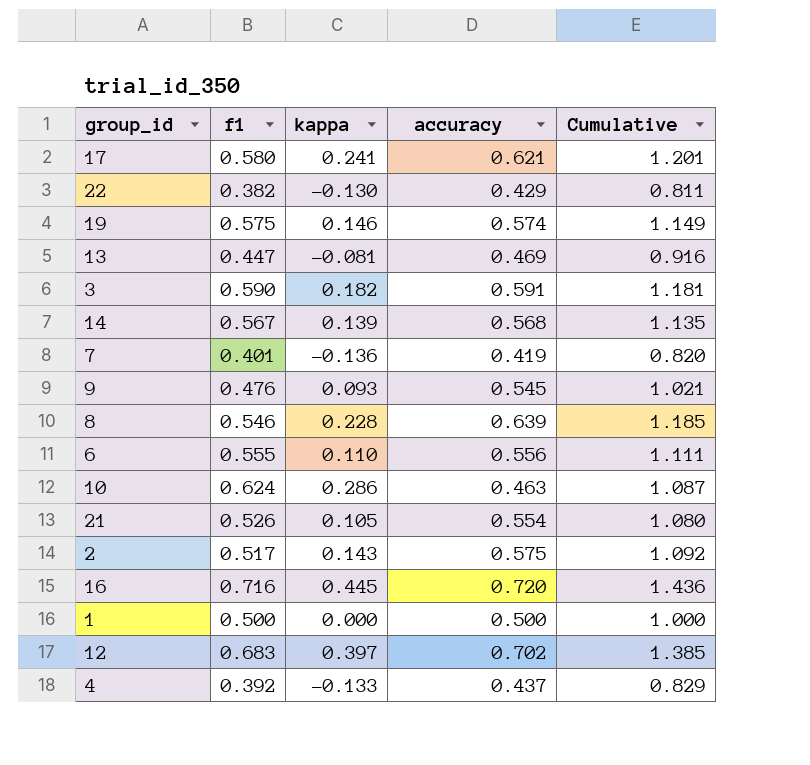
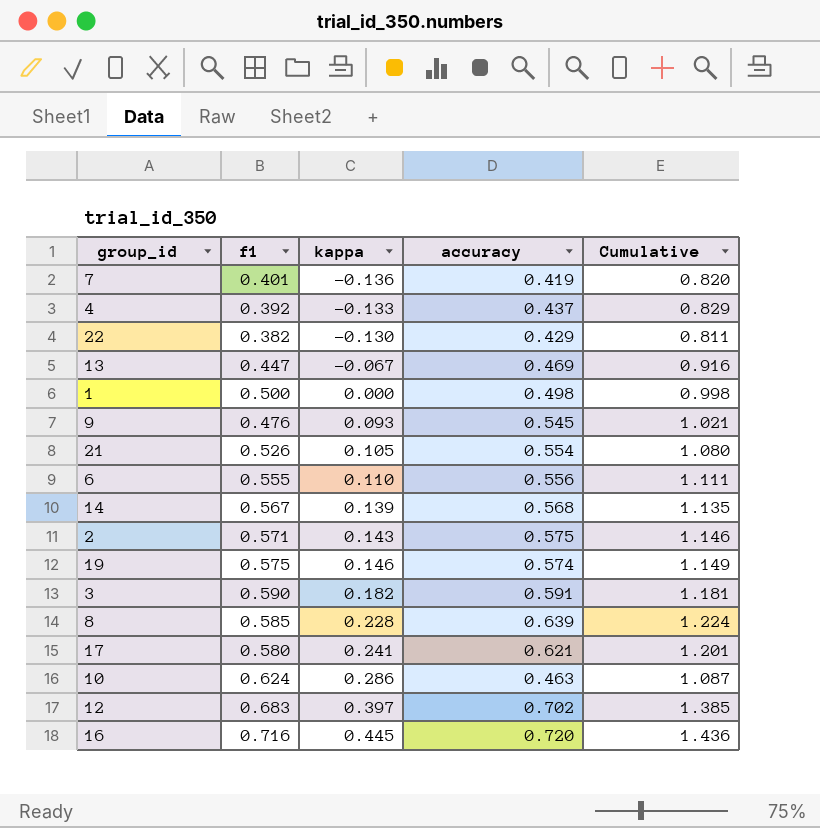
row order: none -> kappa ascending
13 | kappa: -0.081 -> -0.067
1 | accuracy: 0.500 -> 0.498
1 | Cumulative: 1.000 -> 0.998
2 | f1: 0.517 -> 0.571
2 | Cumulative: 1.092 -> 1.146
8 | f1: 0.546 -> 0.585
8 | Cumulative: 1.185 -> 1.224

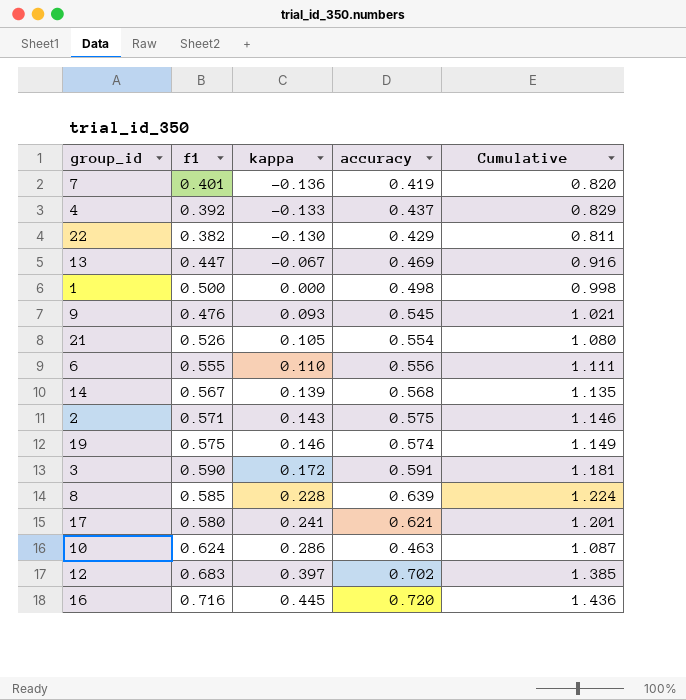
3 | kappa: 0.182 -> 0.172

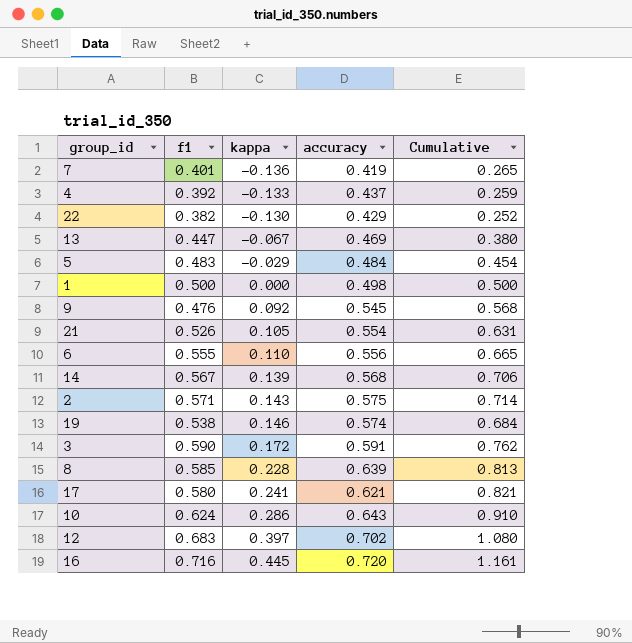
column Cumulative | formula: [f1] + [accuracy] -> [f1] + [kappa]
row 5: none -> 0.483 | -0.029 | 0.484 | 0.454
9 | kappa: 0.093 -> 0.092
19 | f1: 0.575 -> 0.538
10 | accuracy: 0.463 -> 0.643

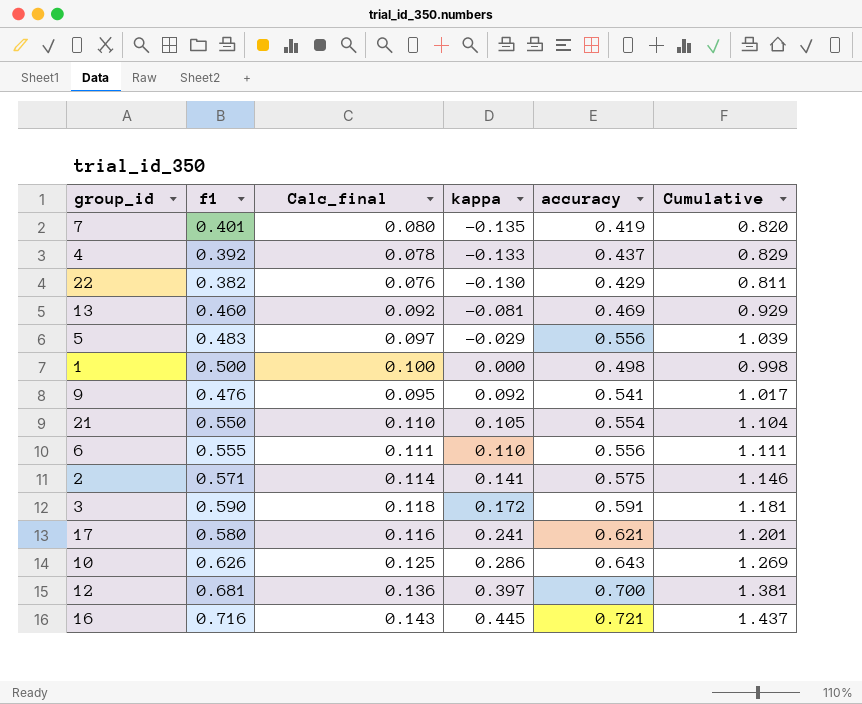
column Calc_final | formula: none -> [f1] * 0.2
column Cumulative | formula: [f1] + [kappa] -> [f1] + [accuracy]
row 14: 0.567 | 0.139 | 0.568 | 0.706 -> none
row 19: 0.538 | 0.146 | 0.574 | 0.684 -> none
row 8: 0.585 | 0.228 | 0.639 | 0.813 -> none
7 | kappa: -0.136 -> -0.135
13 | f1: 0.447 -> 0.460
13 | kappa: -0.067 -> -0.081
5 | accuracy: 0.484 -> 0.556
9 | accuracy: 0.545 -> 0.541
21 | f1: 0.526 -> 0.550
2 | kappa: 0.143 -> 0.141
10 | f1: 0.624 -> 0.626
12 | f1: 0.683 -> 0.681
12 | accuracy: 0.702 -> 0.700
16 | accuracy: 0.720 -> 0.721

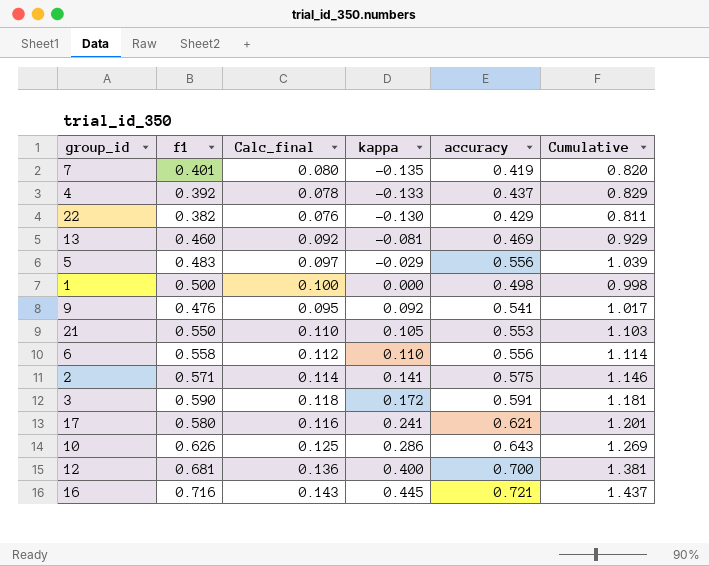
21 | accuracy: 0.554 -> 0.553
21 | Cumulative: 1.104 -> 1.103
6 | f1: 0.555 -> 0.558
6 | Calc_final: 0.111 -> 0.112
6 | Cumulative: 1.111 -> 1.114
12 | kappa: 0.397 -> 0.400

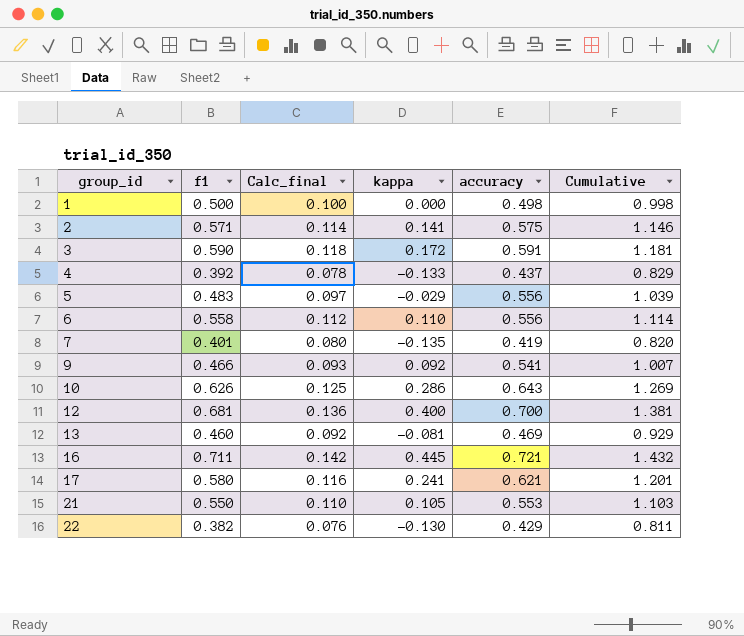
row order: kappa ascending -> group_id ascending
9 | f1: 0.476 -> 0.466
9 | Calc_final: 0.095 -> 0.093
9 | Cumulative: 1.017 -> 1.007
16 | f1: 0.716 -> 0.711
16 | Calc_final: 0.143 -> 0.142
16 | Cumulative: 1.437 -> 1.432

